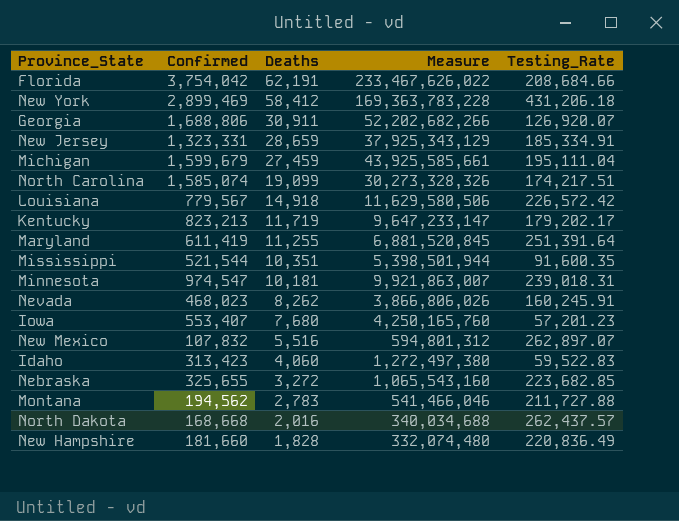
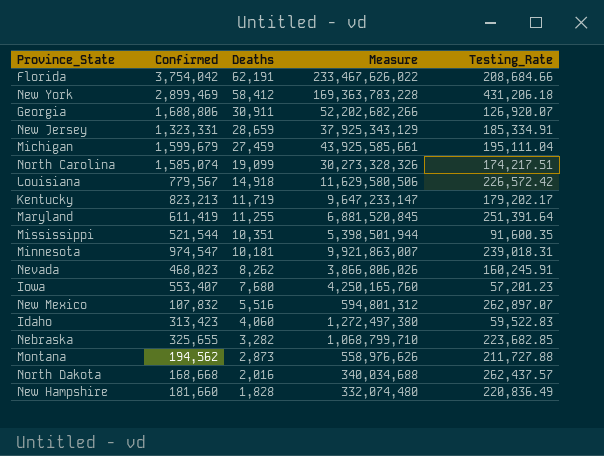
Nebraska | Deaths: 3,272 -> 3,282
Nebraska | Measure: 1,065,543,160 -> 1,068,799,710
Montana | Deaths: 2,783 -> 2,873
Montana | Measure: 541,466,046 -> 558,976,626

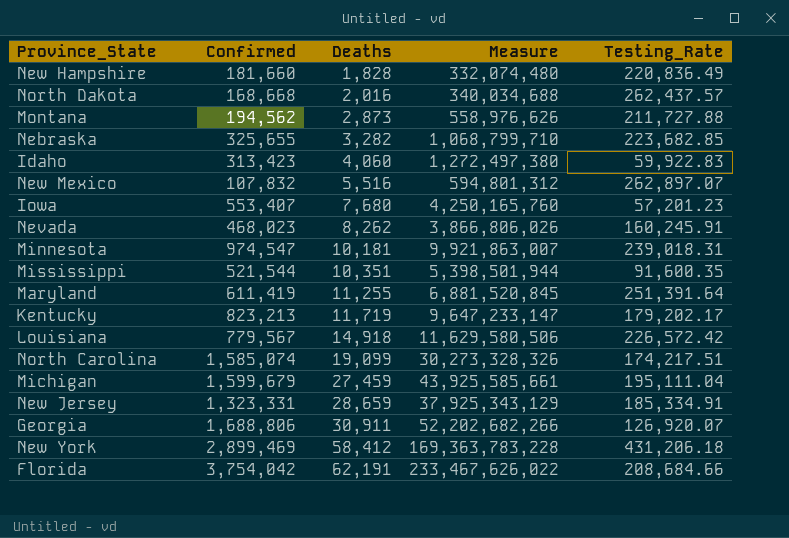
row order: Deaths descending -> Deaths ascending
Idaho | Testing_Rate: 59,522.83 -> 59,922.83

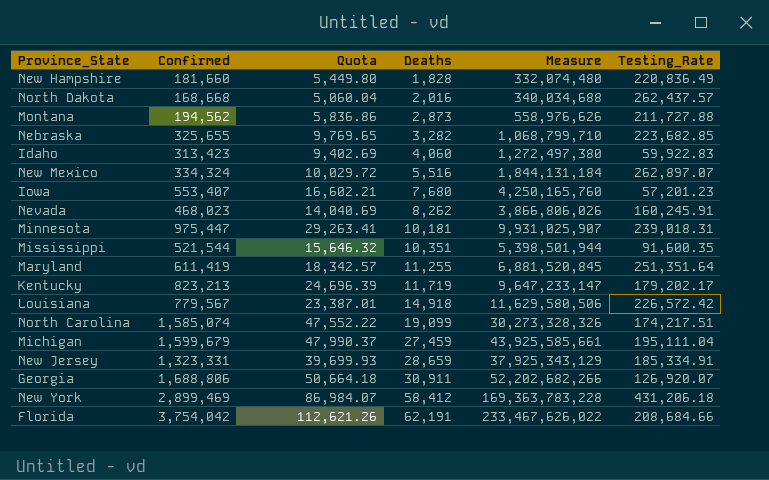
column Quota | formula: none -> [Confirmed] * 0.03
New Mexico | Confirmed: 107,832 -> 334,324
New Mexico | Measure: 594,801,312 -> 1,844,131,184
Minnesota | Confirmed: 974,547 -> 975,447
Minnesota | Measure: 9,921,863,007 -> 9,931,025,907
Maryland | Testing_Rate: 251,391.64 -> 251,351.64

